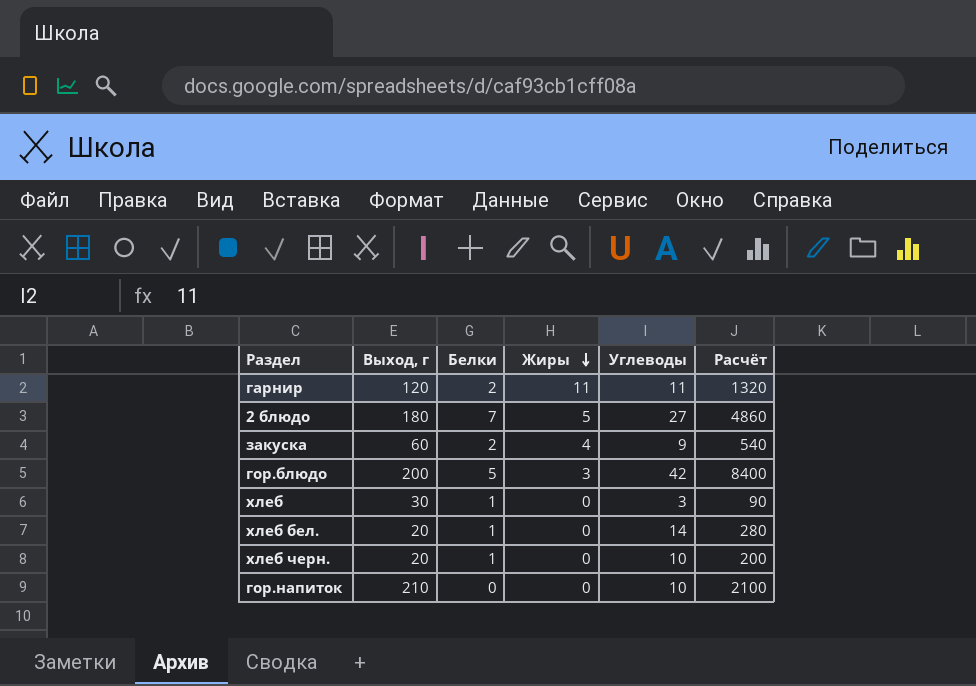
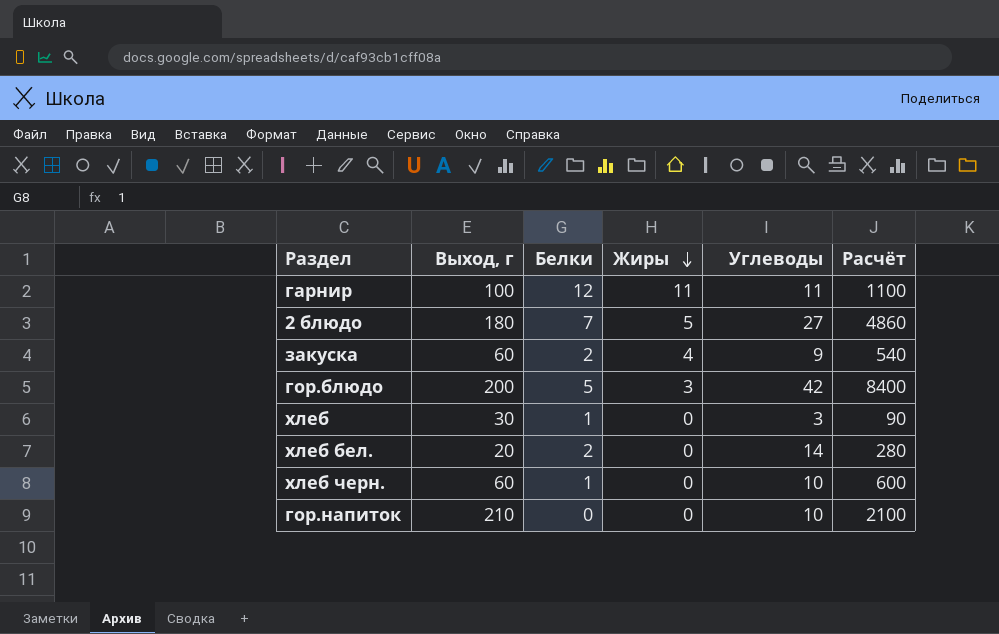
гарнир | Выход, г: 120 -> 100
гарнир | Белки: 2 -> 12
гарнир | Расчёт: 1320 -> 1100
хлеб бел. | Белки: 1 -> 2
хлеб черн. | Выход, г: 20 -> 60
хлеб черн. | Расчёт: 200 -> 600

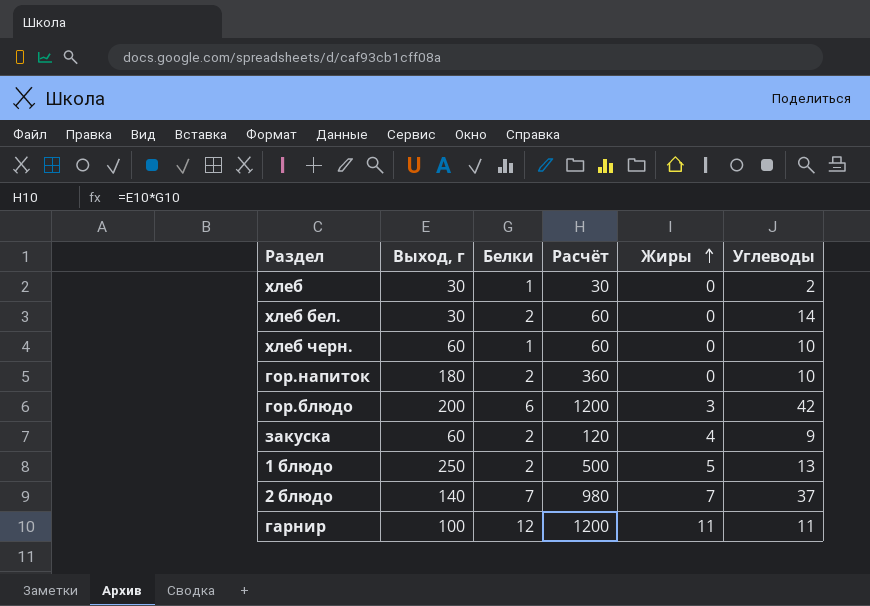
row order: Жиры descending -> Жиры ascending
column Расчёт | formula: [Выход, г] * [Углеводы] -> [Выход, г] * [Белки]
column Расчёт | position: 6 -> 4
хлеб | Углеводы: 3 -> 2
хлеб бел. | Выход, г: 20 -> 30
гор.напиток | Выход, г: 210 -> 180
гор.напиток | Белки: 0 -> 2
гор.блюдо | Белки: 5 -> 6
row 1 блюдо: none -> 250 | 2 | 500 | 5 | 13
2 блюдо | Выход, г: 180 -> 140
2 блюдо | Жиры: 5 -> 7
2 блюдо | Углеводы: 27 -> 37

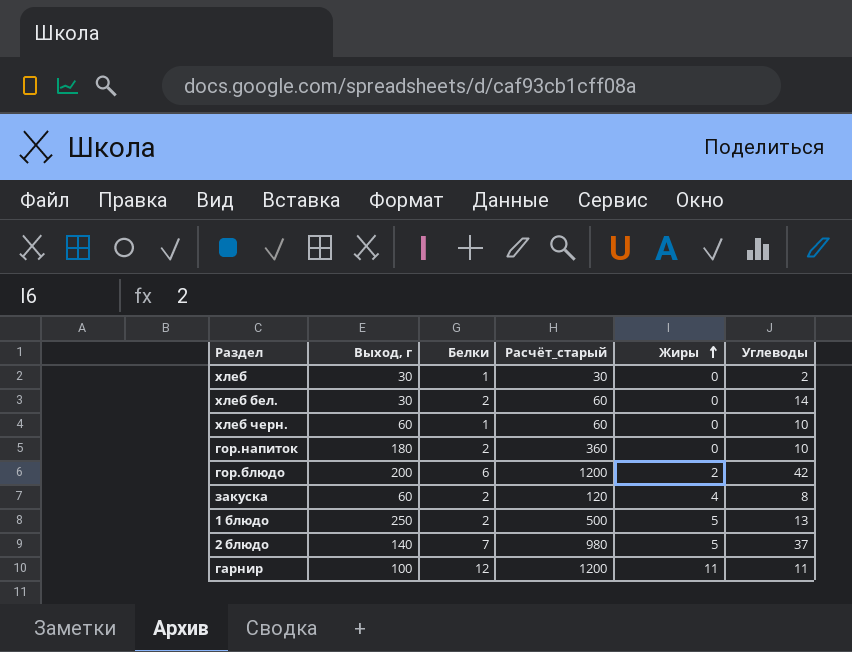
column name: Расчёт -> Расчёт_старый
гор.блюдо | Жиры: 3 -> 2
закуска | Углеводы: 9 -> 8
2 блюдо | Жиры: 7 -> 5

